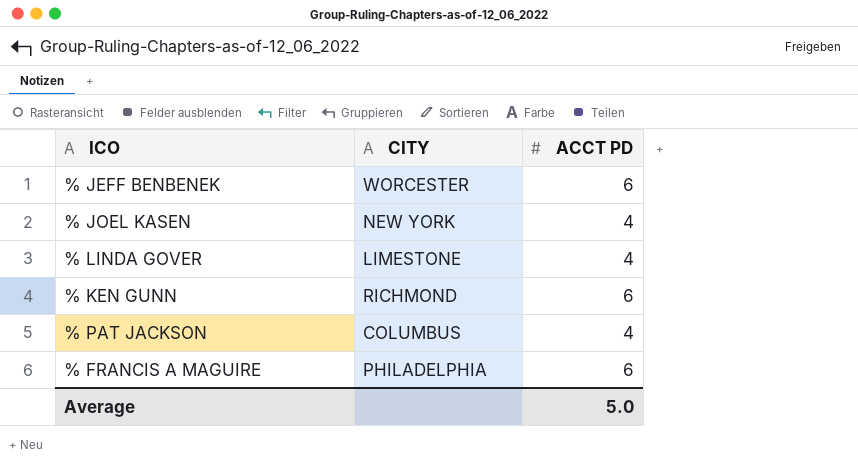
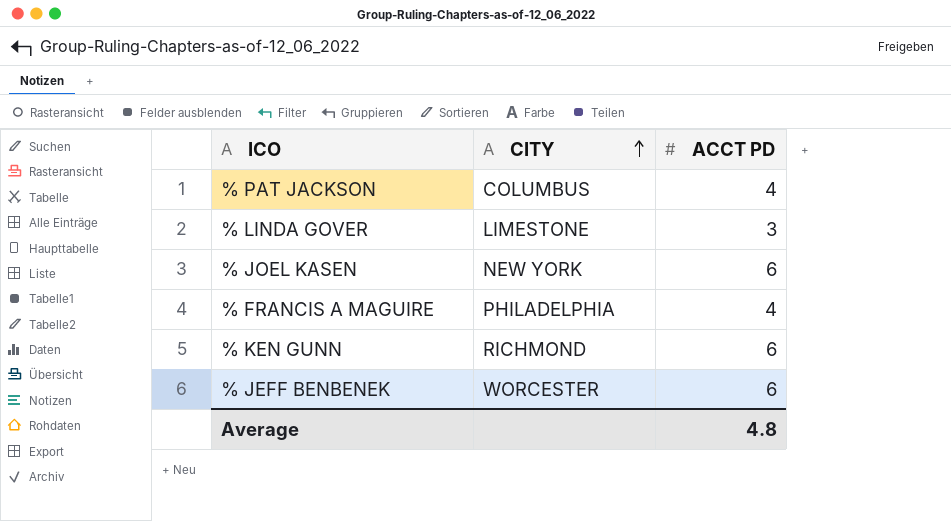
row order: none -> CITY ascending
% LINDA GOVER | ACCT PD: 4 -> 3
% JOEL KASEN | ACCT PD: 4 -> 6
% FRANCIS A MAGUIRE | ACCT PD: 6 -> 4
Average | ACCT PD: 5.0 -> 4.8

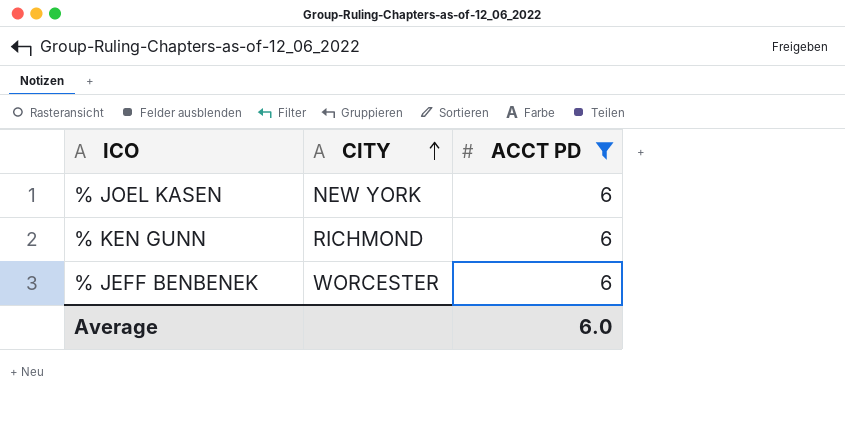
filter: none -> ACCT PD = 6
Average | ACCT PD: 4.8 -> 6.0

